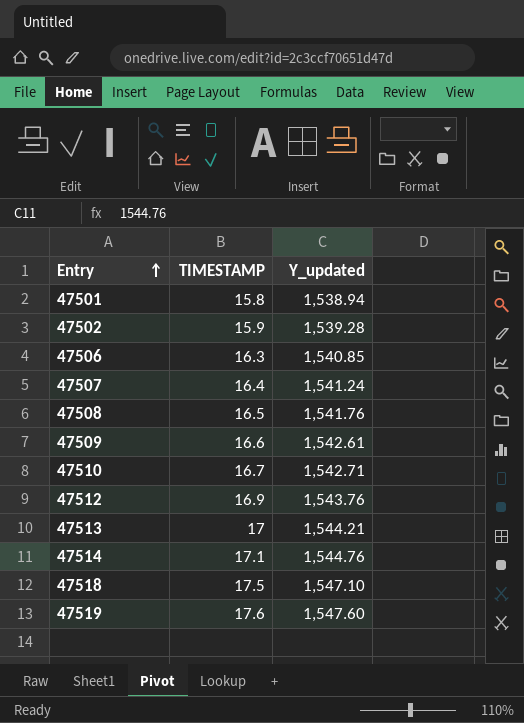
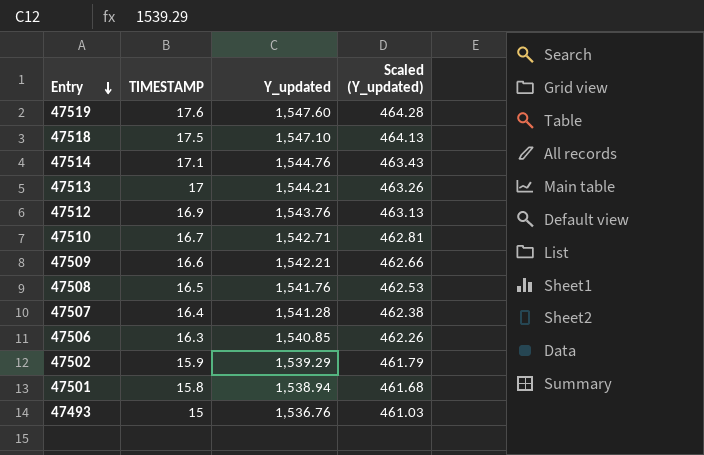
row order: Entry ascending -> Entry descending
column Scaled (Y_updated) | formula: none -> [Y_updated] * 0.3
47509 | Y_updated: 1,542.61 -> 1,542.21
47507 | Y_updated: 1,541.24 -> 1,541.28
47502 | Y_updated: 1,539.28 -> 1,539.29
row 47493: none -> 15 | 1,536.76 | 461.03

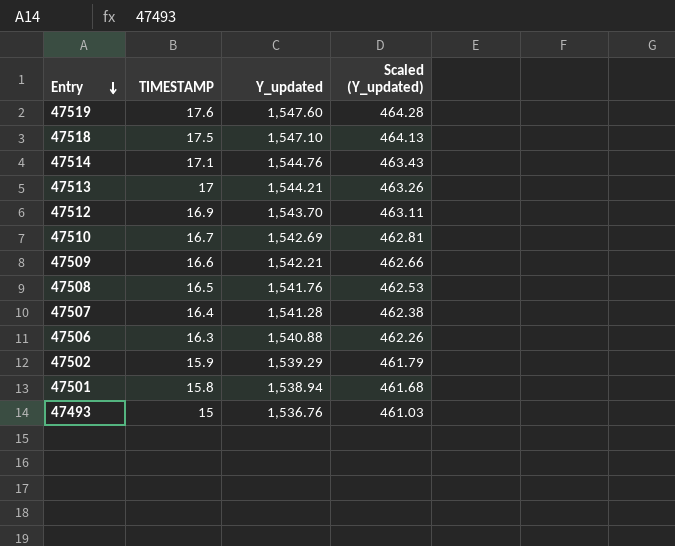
47512 | Y_updated: 1,543.76 -> 1,543.70
47512 | Scaled (Y_updated): 463.13 -> 463.11
47510 | Y_updated: 1,542.71 -> 1,542.69
47506 | Y_updated: 1,540.85 -> 1,540.88

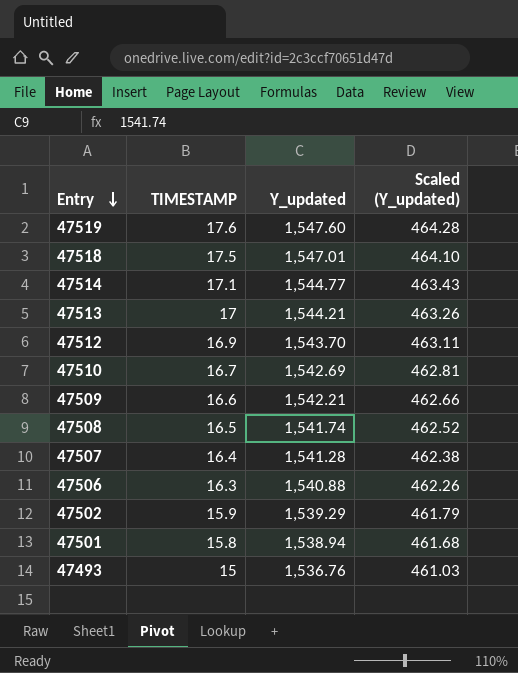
47518 | Y_updated: 1,547.10 -> 1,547.01
47518 | Scaled (Y_updated): 464.13 -> 464.10
47514 | Y_updated: 1,544.76 -> 1,544.77
47508 | Y_updated: 1,541.76 -> 1,541.74
47508 | Scaled (Y_updated): 462.53 -> 462.52

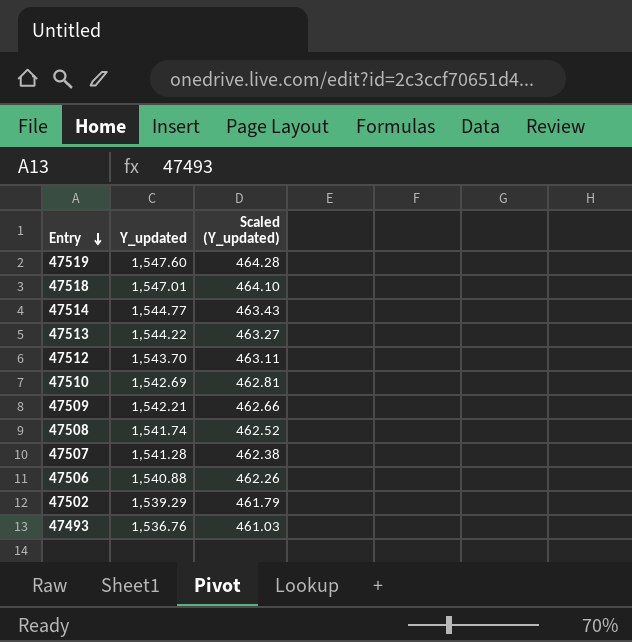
column TIMESTAMP | position: 2 -> none
row 47501: 15.8 | 1,538.94 | 461.68 -> none
47513 | Y_updated: 1,544.21 -> 1,544.22
47513 | Scaled (Y_updated): 463.26 -> 463.27

